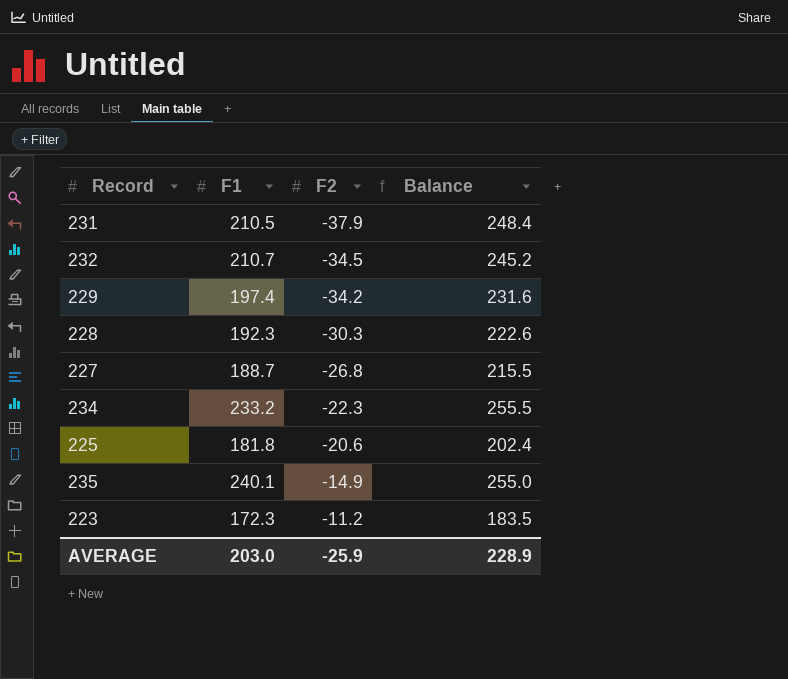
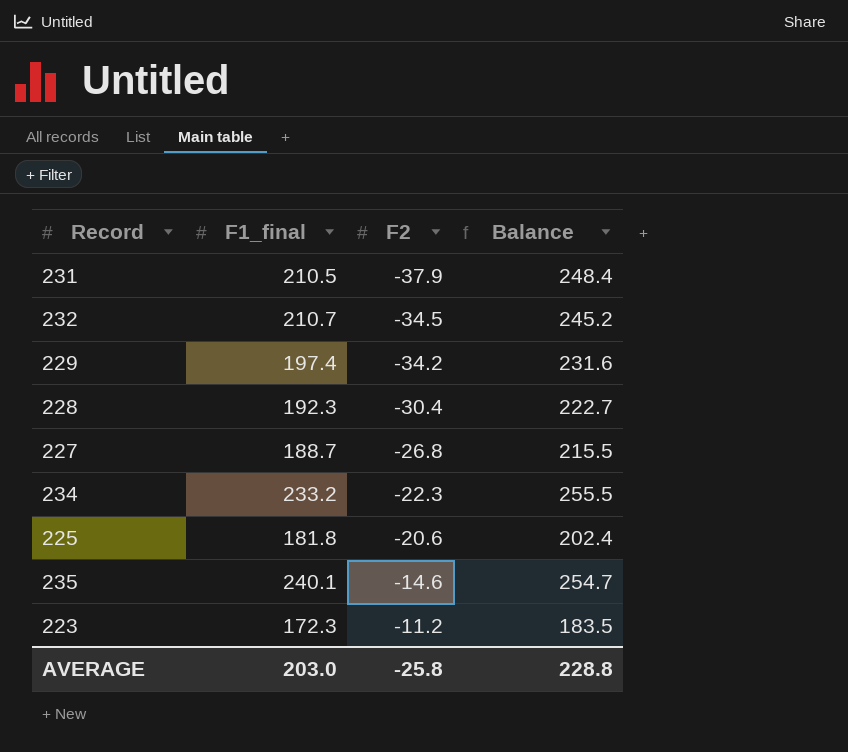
column name: F1 -> F1_final
228 | F2: -30.3 -> -30.4
228 | Balance: 222.6 -> 222.7
235 | F2: -14.9 -> -14.6
235 | Balance: 255.0 -> 254.7
AVERAGE | F2: -25.9 -> -25.8
AVERAGE | Balance: 228.9 -> 228.8

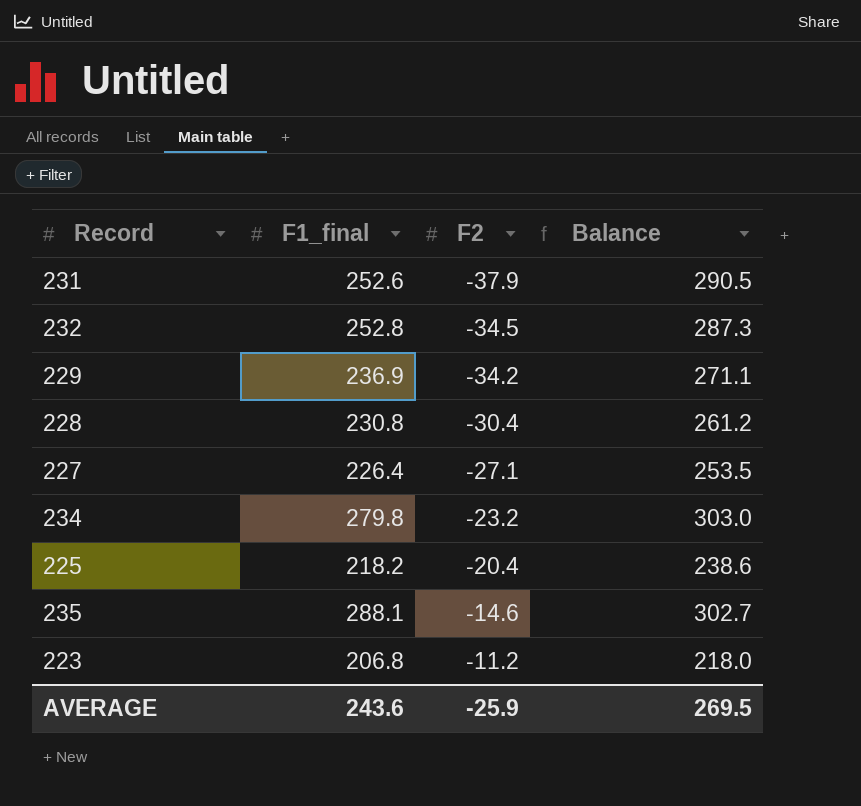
231 | F1_final: 210.5 -> 252.6
231 | Balance: 248.4 -> 290.5
232 | F1_final: 210.7 -> 252.8
232 | Balance: 245.2 -> 287.3
229 | F1_final: 197.4 -> 236.9
229 | Balance: 231.6 -> 271.1
228 | F1_final: 192.3 -> 230.8
228 | Balance: 222.7 -> 261.2
227 | F1_final: 188.7 -> 226.4
227 | F2: -26.8 -> -27.1
227 | Balance: 215.5 -> 253.5
234 | F1_final: 233.2 -> 279.8
234 | F2: -22.3 -> -23.2
234 | Balance: 255.5 -> 303.0
225 | F1_final: 181.8 -> 218.2
225 | F2: -20.6 -> -20.4
225 | Balance: 202.4 -> 238.6
235 | F1_final: 240.1 -> 288.1
235 | Balance: 254.7 -> 302.7
223 | F1_final: 172.3 -> 206.8
223 | Balance: 183.5 -> 218.0
AVERAGE | F1_final: 203.0 -> 243.6
AVERAGE | F2: -25.8 -> -25.9
AVERAGE | Balance: 228.8 -> 269.5

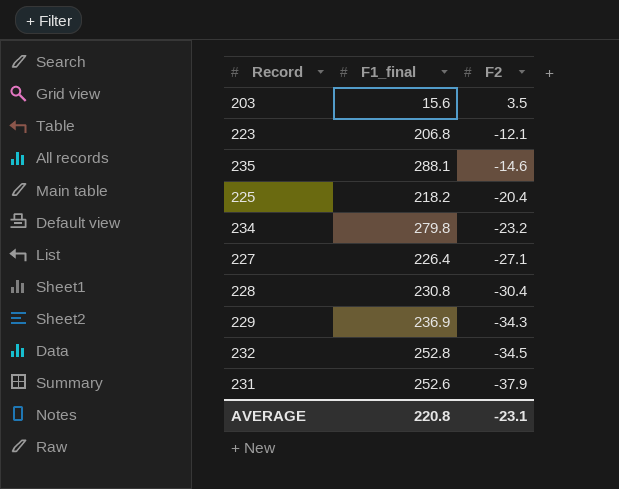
row order: F2 ascending -> F2 descending
column Balance | formula: [F1_final] - [F2] -> none
row 203: none -> 15.6 | 3.5
223 | F2: -11.2 -> -12.1
229 | F2: -34.2 -> -34.3
AVERAGE | F1_final: 243.6 -> 220.8
AVERAGE | F2: -25.9 -> -23.1

